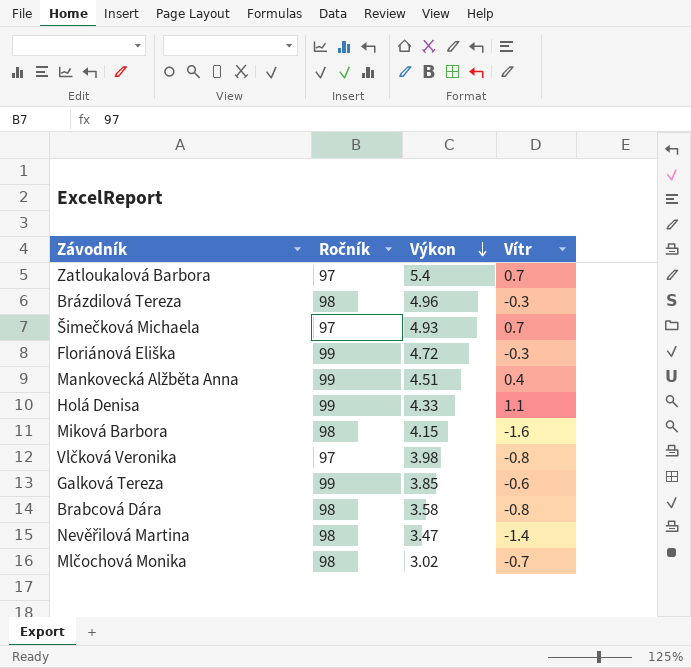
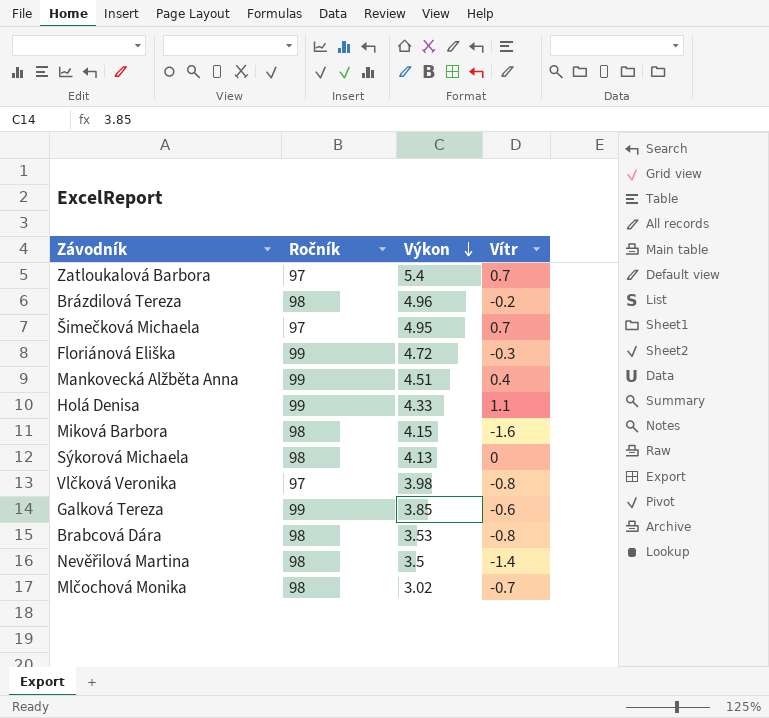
Brázdilová Tereza | Vítr: -0.3 -> -0.2
Šimečková Michaela | Výkon: 4.93 -> 4.95
row Sýkorová Michaela: none -> 98 | 4.13 | 0
Brabcová Dára | Výkon: 3.58 -> 3.53
Nevěřilová Martina | Výkon: 3.47 -> 3.5

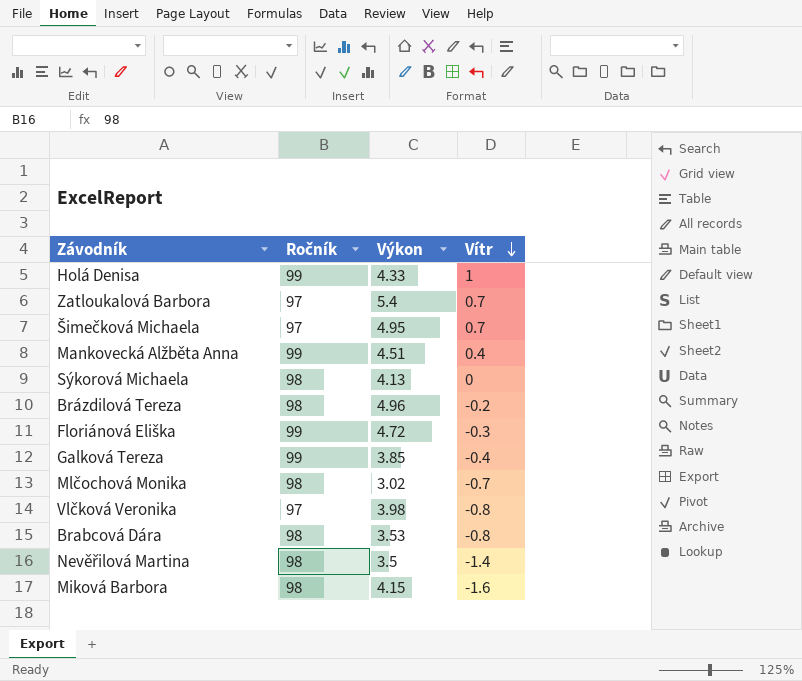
row order: Výkon descending -> Vítr descending
Holá Denisa | Vítr: 1.1 -> 1
Galková Tereza | Vítr: -0.6 -> -0.4

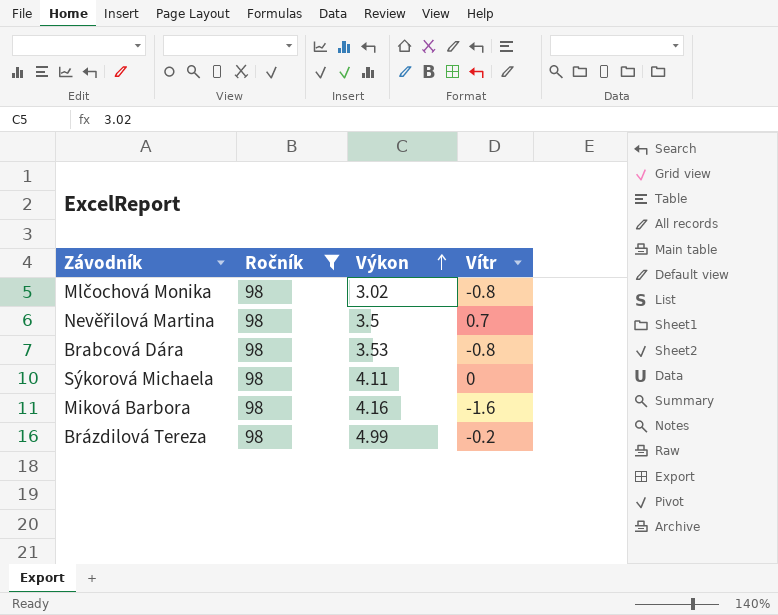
filter: none -> Ročník = 98
row order: Vítr descending -> Výkon ascending
Mlčochová Monika | Vítr: -0.7 -> -0.8
Nevěřilová Martina | Vítr: -1.4 -> 0.7
Sýkorová Michaela | Výkon: 4.13 -> 4.11
Miková Barbora | Výkon: 4.15 -> 4.16
Brázdilová Tereza | Výkon: 4.96 -> 4.99

